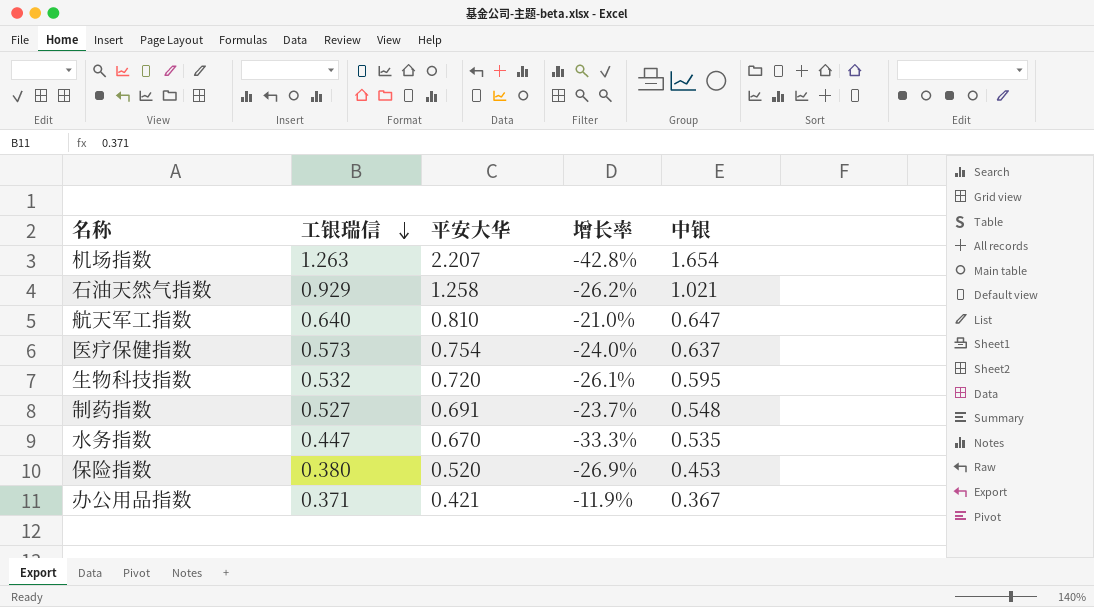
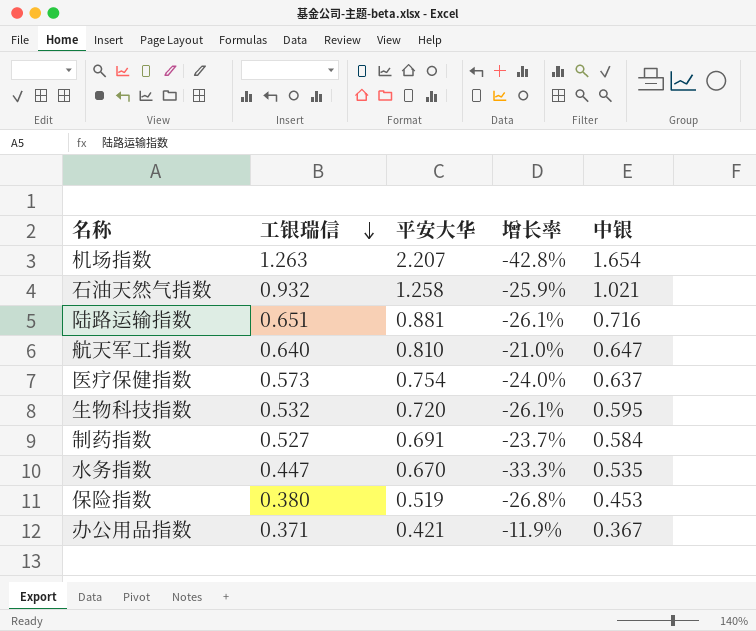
石油天然气指数 | 工银瑞信: 0.929 -> 0.932
石油天然气指数 | 增长率: -26.2% -> -25.9%
row 陆路运输指数: none -> 0.651 | 0.881 | -26.1% | 0.716
制药指数 | 中银: 0.548 -> 0.584
保险指数 | 平安大华: 0.520 -> 0.519
保险指数 | 增长率: -26.9% -> -26.8%

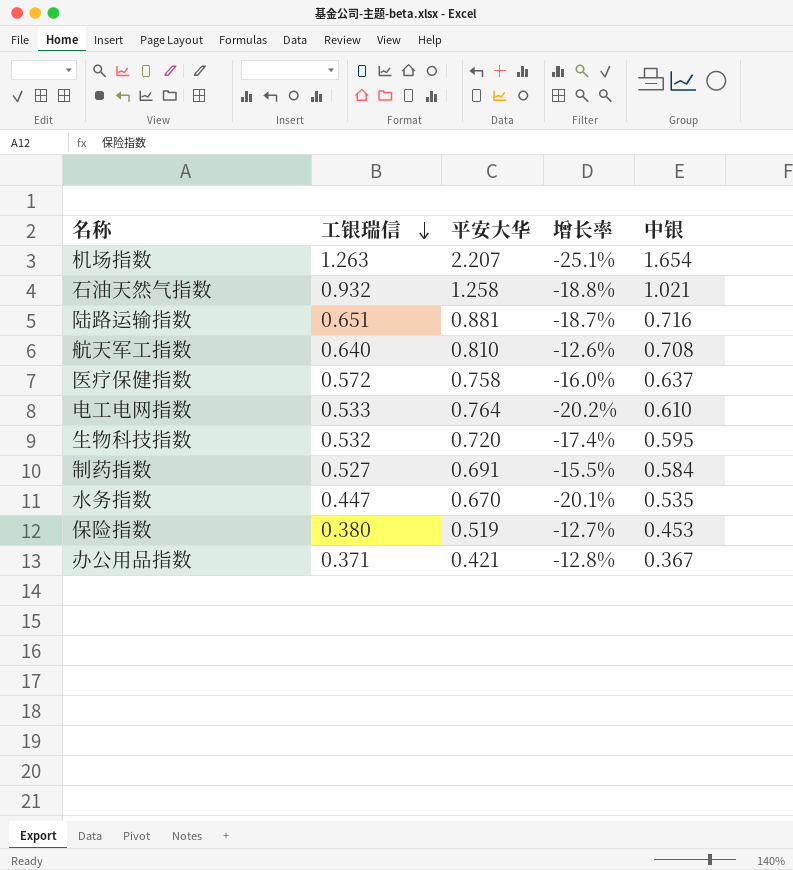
column 增长率 | formula: ([工银瑞信] - [平安大华]) / [平安大华] -> ([中银] - [平安大华]) / [平安大华]
航天军工指数 | 中银: 0.647 -> 0.708
医疗保健指数 | 工银瑞信: 0.573 -> 0.572
医疗保健指数 | 平安大华: 0.754 -> 0.758
row 电工电网指数: none -> 0.533 | 0.764 | -20.2% | 0.610

